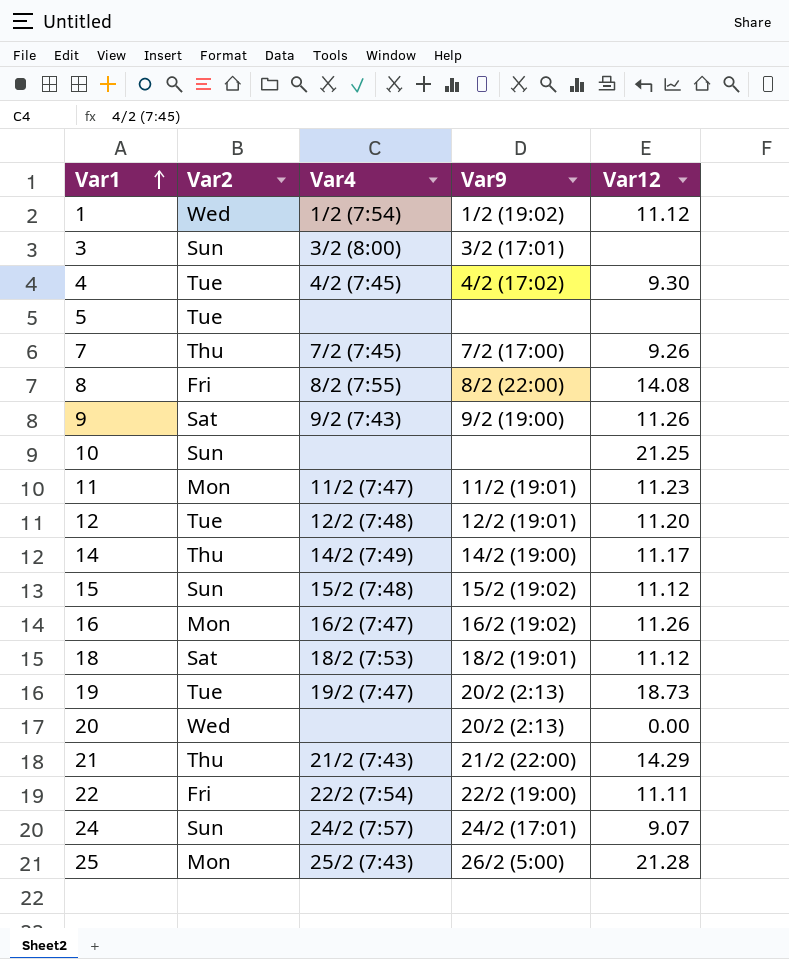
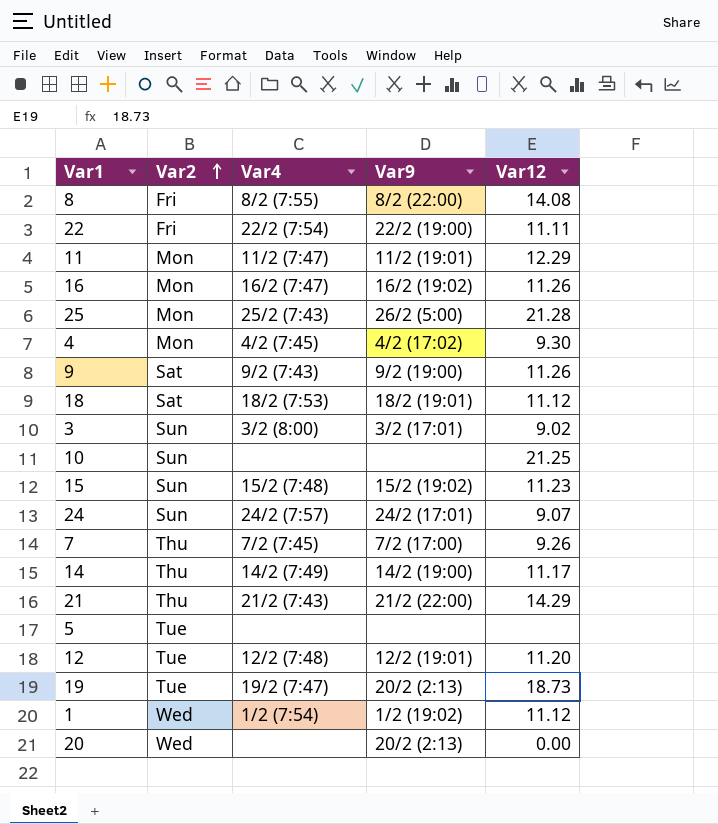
row order: Var1 ascending -> Var2 ascending
11 | Var12: 11.23 -> 12.29
4 | Var2: Tue -> Mon
3 | Var12: none -> 9.02
15 | Var12: 11.12 -> 11.23

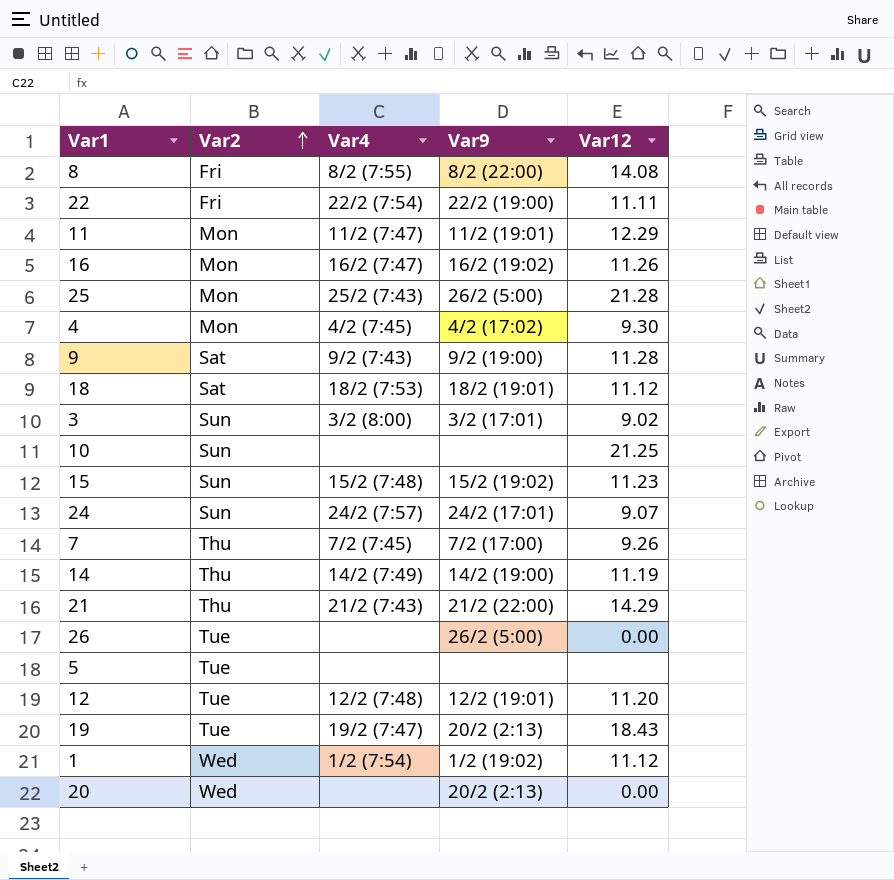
9 | Var12: 11.26 -> 11.28
14 | Var12: 11.17 -> 11.19
row 26: none -> Tue | none | 26/2 (5:00) | 0.00
19 | Var12: 18.73 -> 18.43

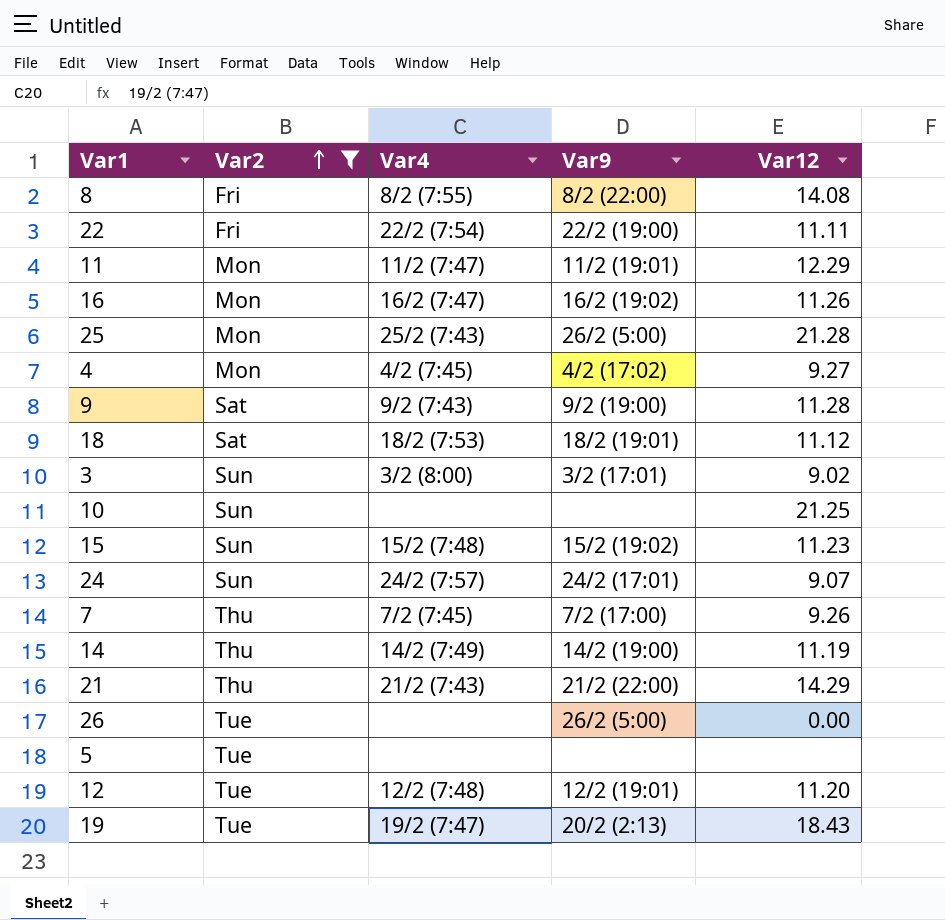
filter: none -> Var2 != Wed
4 | Var12: 9.30 -> 9.27

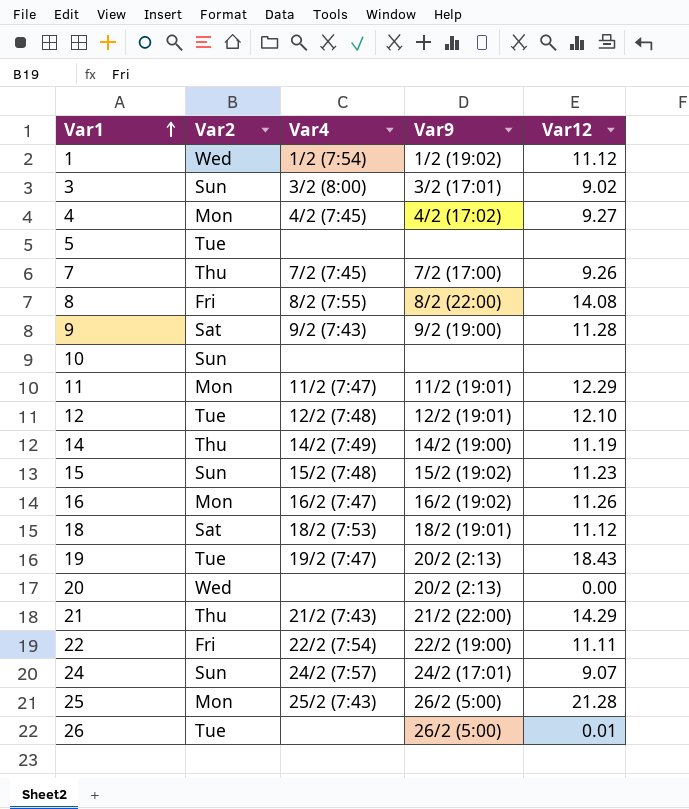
filter: Var2 != Wed -> none
row order: Var2 ascending -> Var1 ascending
10 | Var12: 21.25 -> none
12 | Var12: 11.20 -> 12.10
26 | Var12: 0.00 -> 0.01

